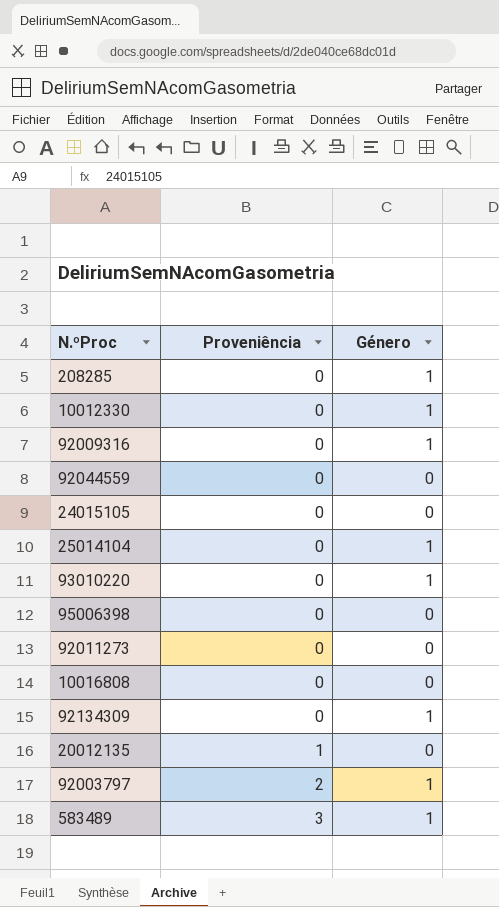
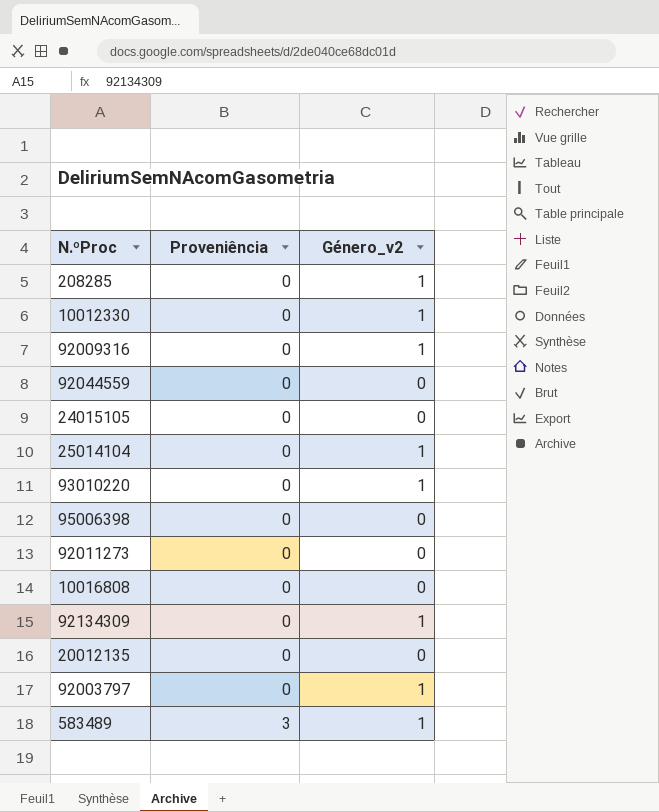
column name: Género -> Género_v2
20012135 | Proveniência: 1 -> 0
92003797 | Proveniência: 2 -> 0

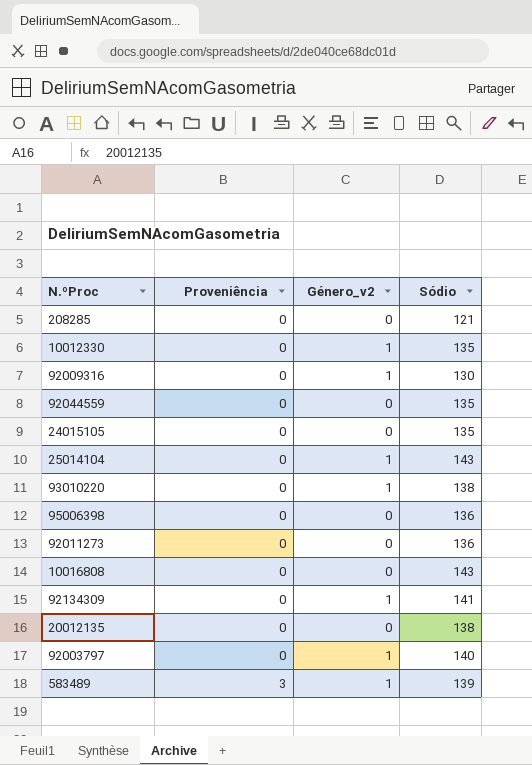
column Sódio | position: none -> 4
208285 | Género_v2: 1 -> 0

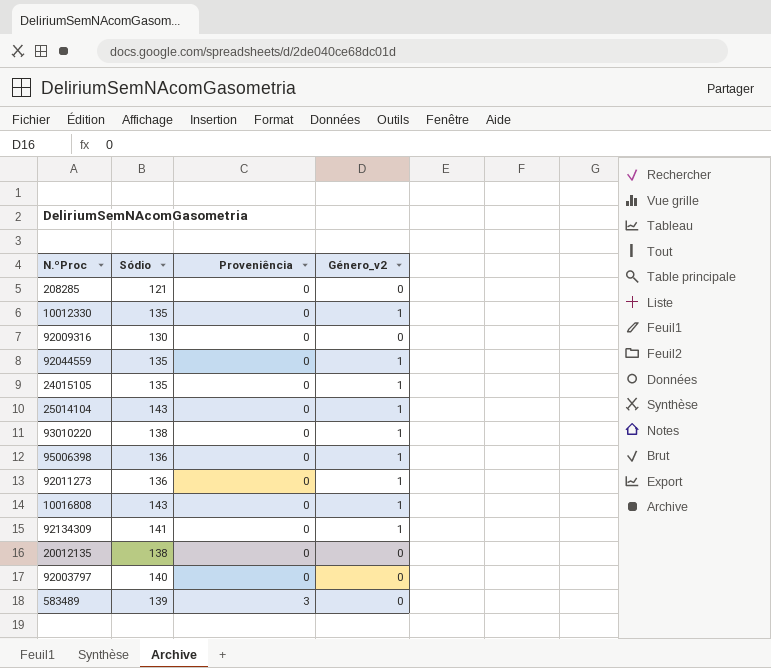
column Sódio | position: 4 -> 2
92009316 | Género_v2: 1 -> 0
92044559 | Género_v2: 0 -> 1
24015105 | Género_v2: 0 -> 1
95006398 | Género_v2: 0 -> 1
92011273 | Género_v2: 0 -> 1
10016808 | Género_v2: 0 -> 1
92003797 | Género_v2: 1 -> 0
583489 | Género_v2: 1 -> 0

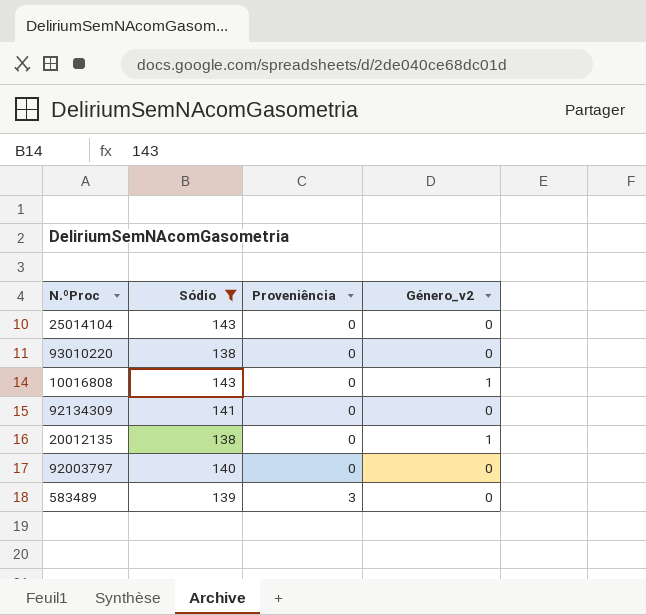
filter: none -> Sódio >= 138
25014104 | Género_v2: 1 -> 0
93010220 | Género_v2: 1 -> 0
92134309 | Género_v2: 1 -> 0
20012135 | Género_v2: 0 -> 1

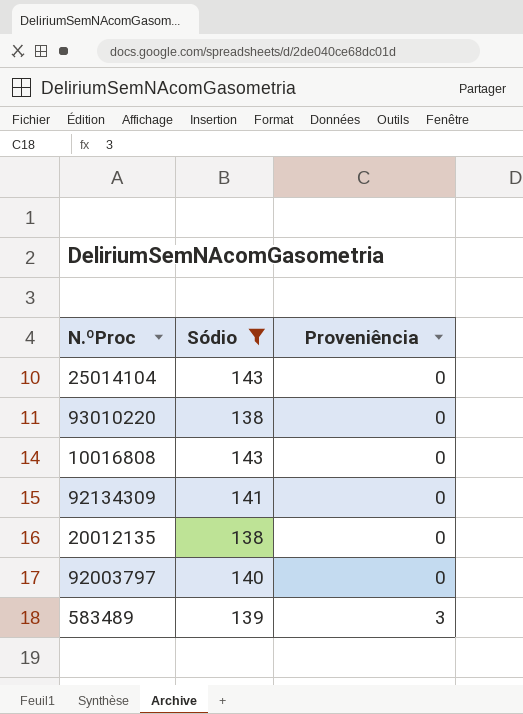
column Género_v2 | position: 4 -> none

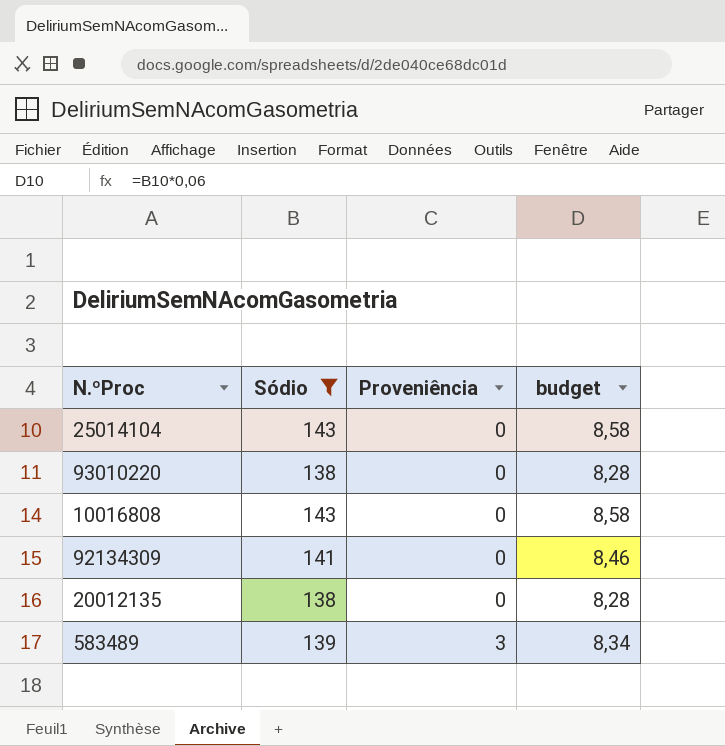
column budget | formula: none -> [Sódio] * 0,06
row 92003797: 140 | 0 -> none

